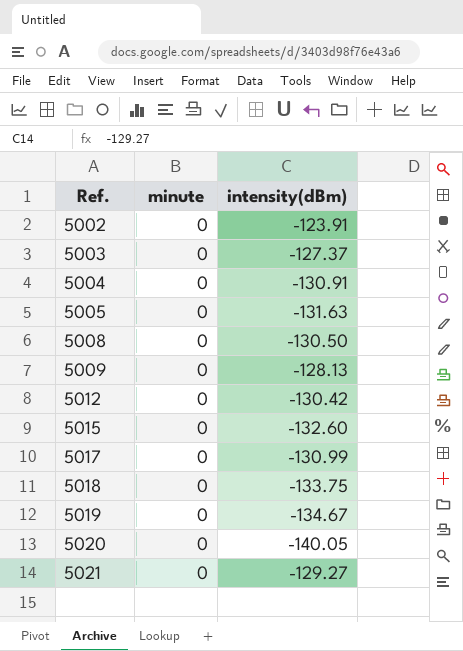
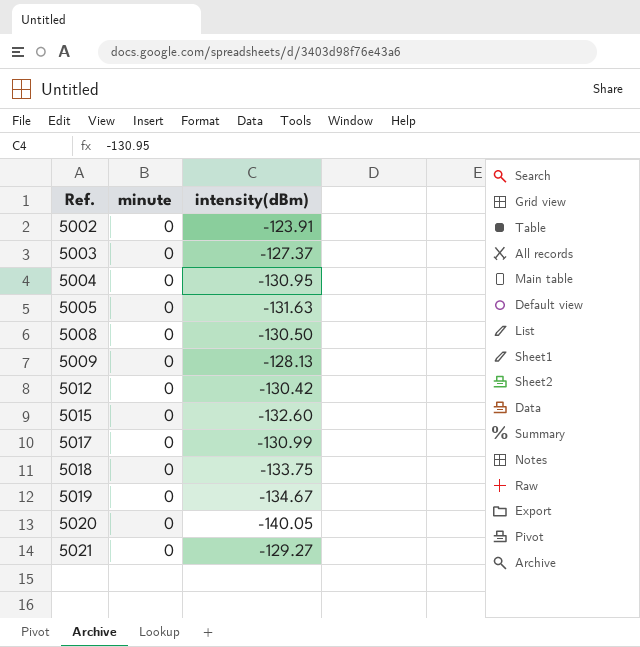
5004 | intensity(dBm): -130.91 -> -130.95

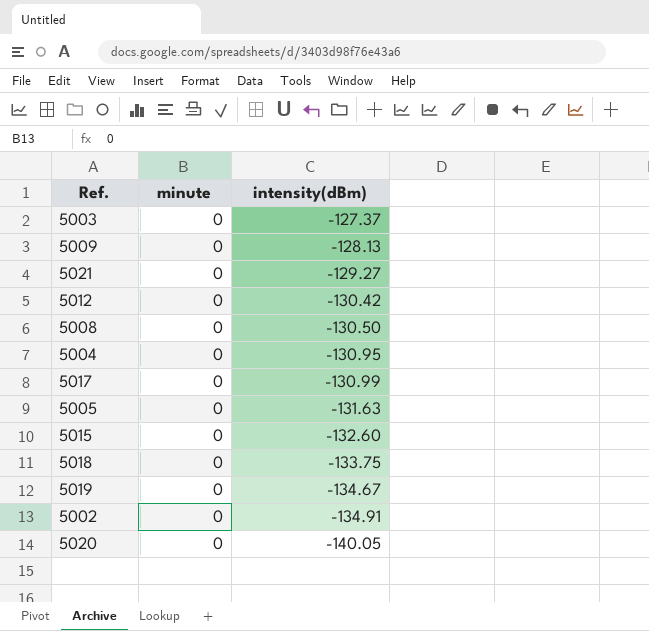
row order: Ref. ascending -> intensity(dBm) descending
5002 | intensity(dBm): -123.91 -> -134.91

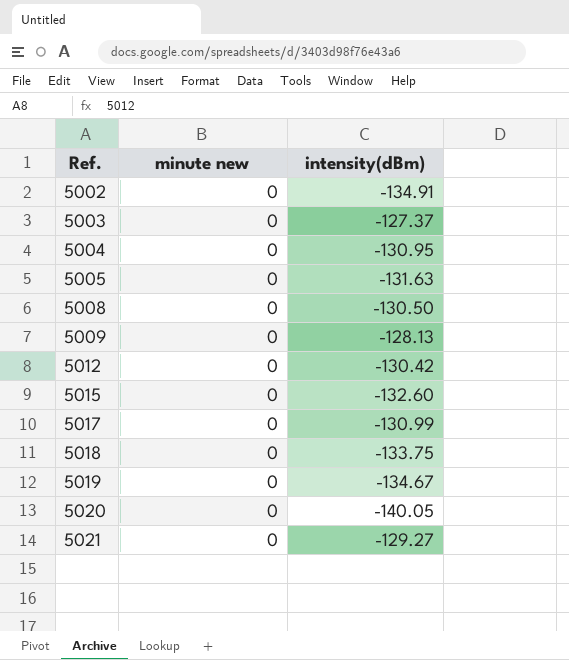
row order: intensity(dBm) descending -> Ref. ascending
column name: minute -> minute new

